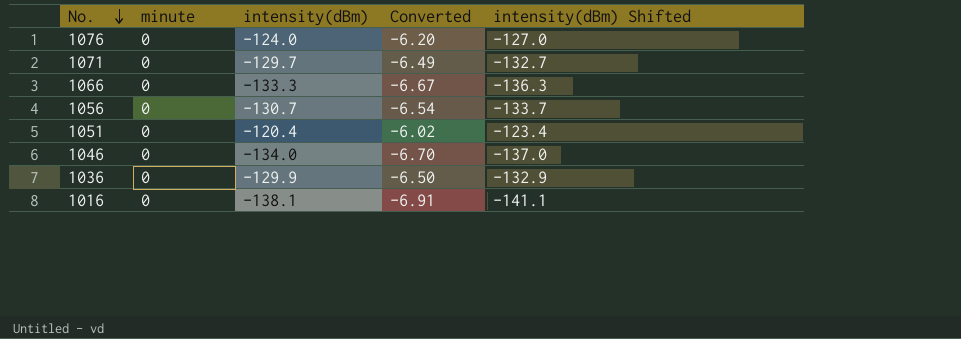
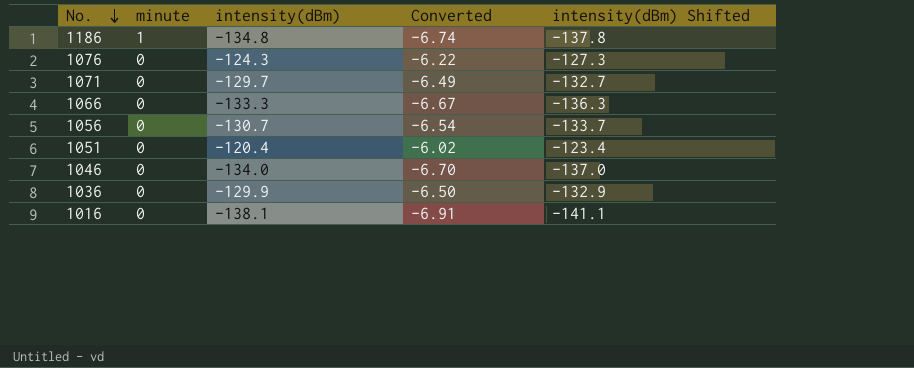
row 1186: none -> 1 | -134.8 | -6.74 | -137.8
1076 | intensity(dBm): -124.0 -> -124.3
1076 | Converted: -6.20 -> -6.22
1076 | intensity(dBm) Shifted: -127.0 -> -127.3

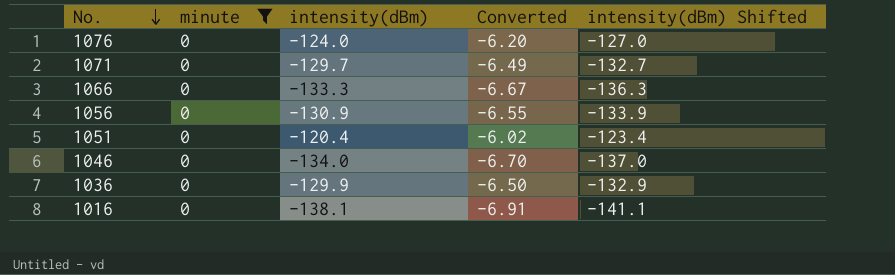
filter: none -> minute = 0
1076 | intensity(dBm): -124.3 -> -124.0
1076 | Converted: -6.22 -> -6.20
1076 | intensity(dBm) Shifted: -127.3 -> -127.0
1056 | intensity(dBm): -130.7 -> -130.9
1056 | Converted: -6.54 -> -6.55
1056 | intensity(dBm) Shifted: -133.7 -> -133.9

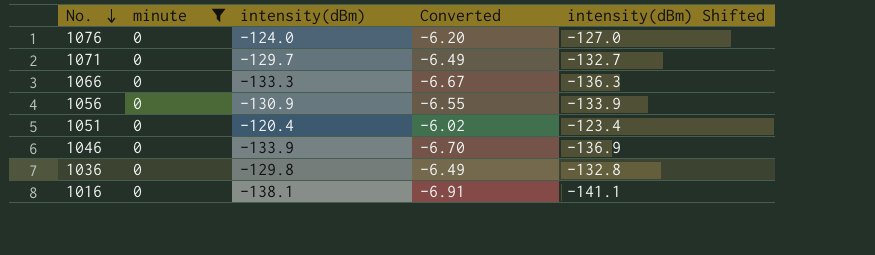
1046 | intensity(dBm): -134.0 -> -133.9
1046 | intensity(dBm) Shifted: -137.0 -> -136.9
1036 | intensity(dBm): -129.9 -> -129.8
1036 | Converted: -6.50 -> -6.49
1036 | intensity(dBm) Shifted: -132.9 -> -132.8

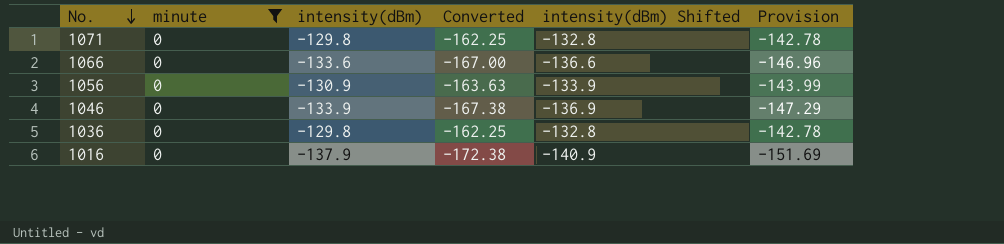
column Converted | formula: [intensity(dBm)] * 0.05 -> [intensity(dBm)] * 1.25
column Provision | formula: none -> [intensity(dBm)] * 1.1
row 1076: 0 | -124.0 | -6.20 | -127.0 -> none
row 1051: 0 | -120.4 | -6.02 | -123.4 -> none
1071 | intensity(dBm): -129.7 -> -129.8
1071 | intensity(dBm) Shifted: -132.7 -> -132.8
1066 | intensity(dBm): -133.3 -> -133.6
1066 | intensity(dBm) Shifted: -136.3 -> -136.6
1016 | intensity(dBm): -138.1 -> -137.9
1016 | intensity(dBm) Shifted: -141.1 -> -140.9

